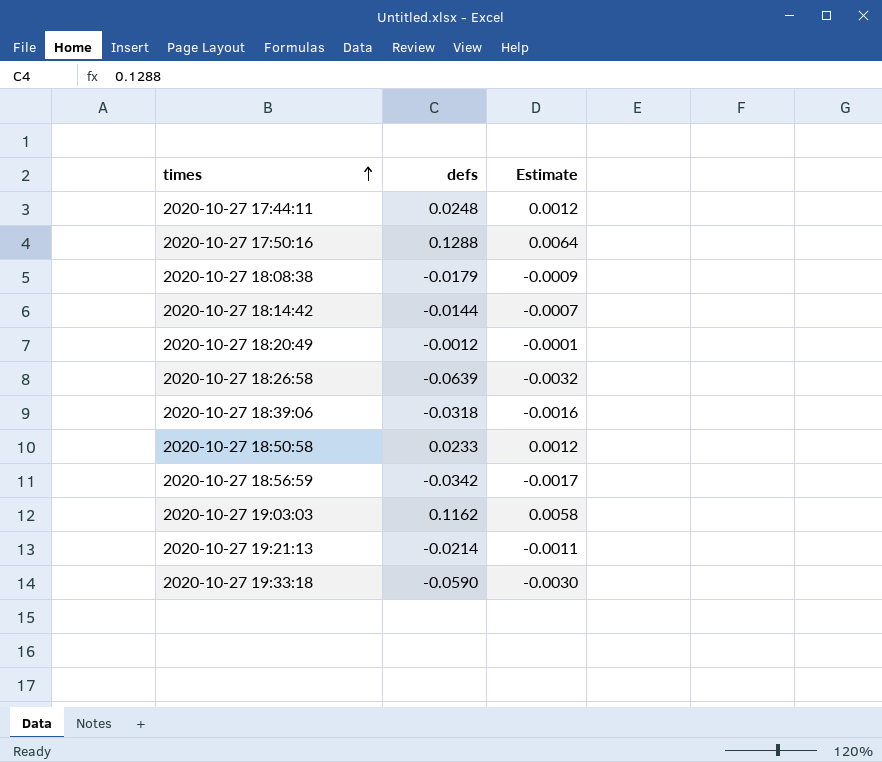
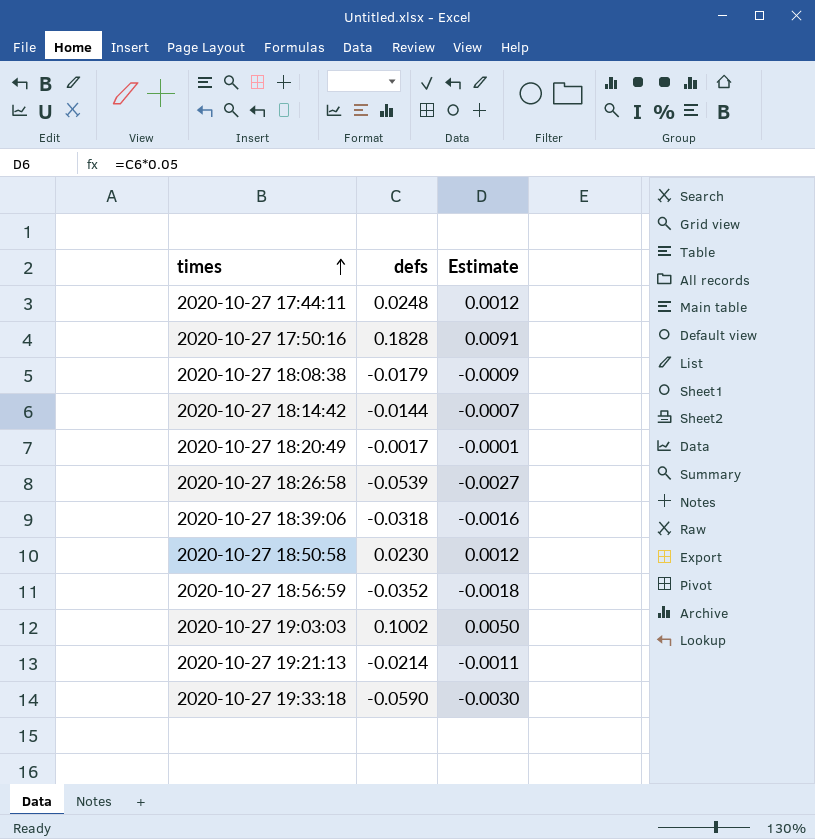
2020-10-27 17:50:16 | defs: 0.1288 -> 0.1828
2020-10-27 17:50:16 | Estimate: 0.0064 -> 0.0091
2020-10-27 18:20:49 | defs: -0.0012 -> -0.0017
2020-10-27 18:26:58 | defs: -0.0639 -> -0.0539
2020-10-27 18:26:58 | Estimate: -0.0032 -> -0.0027
2020-10-27 18:50:58 | defs: 0.0233 -> 0.0230
2020-10-27 18:56:59 | defs: -0.0342 -> -0.0352
2020-10-27 18:56:59 | Estimate: -0.0017 -> -0.0018
2020-10-27 19:03:03 | defs: 0.1162 -> 0.1002
2020-10-27 19:03:03 | Estimate: 0.0058 -> 0.0050

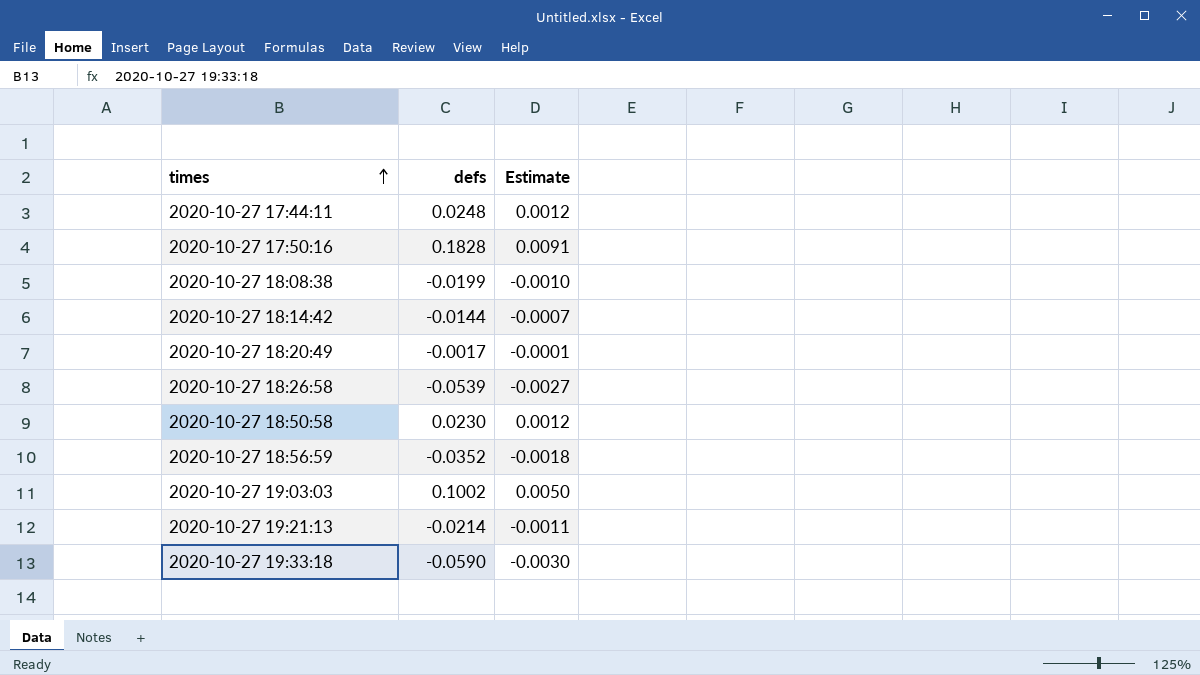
row 2020-10-27 18:39:06: -0.0318 | -0.0016 -> none
2020-10-27 18:08:38 | defs: -0.0179 -> -0.0199
2020-10-27 18:08:38 | Estimate: -0.0009 -> -0.0010

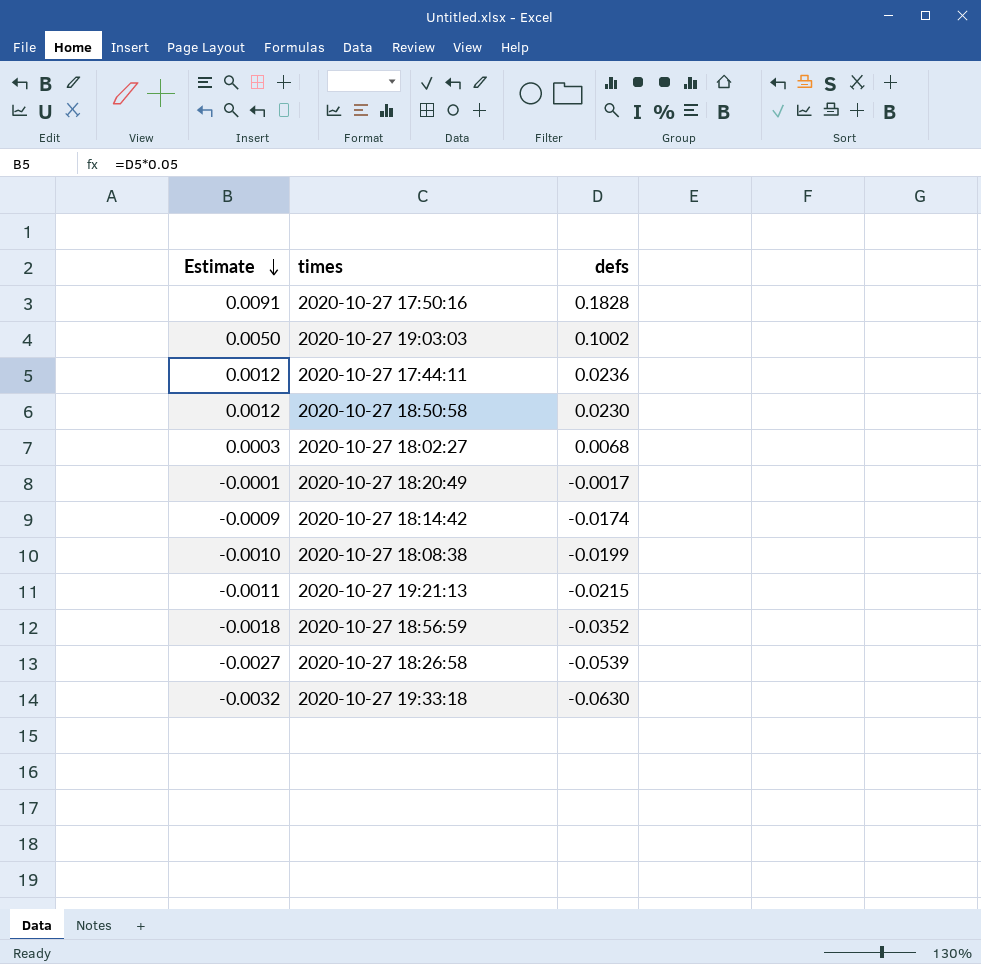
row order: times ascending -> Estimate descending
column Estimate | position: 3 -> 1
2020-10-27 17:44:11 | defs: 0.0248 -> 0.0236
row 2020-10-27 18:02:27: none -> 0.0003 | 0.0068
2020-10-27 18:14:42 | Estimate: -0.0007 -> -0.0009
2020-10-27 18:14:42 | defs: -0.0144 -> -0.0174
2020-10-27 19:21:13 | defs: -0.0214 -> -0.0215
2020-10-27 19:33:18 | Estimate: -0.0030 -> -0.0032
2020-10-27 19:33:18 | defs: -0.0590 -> -0.0630

